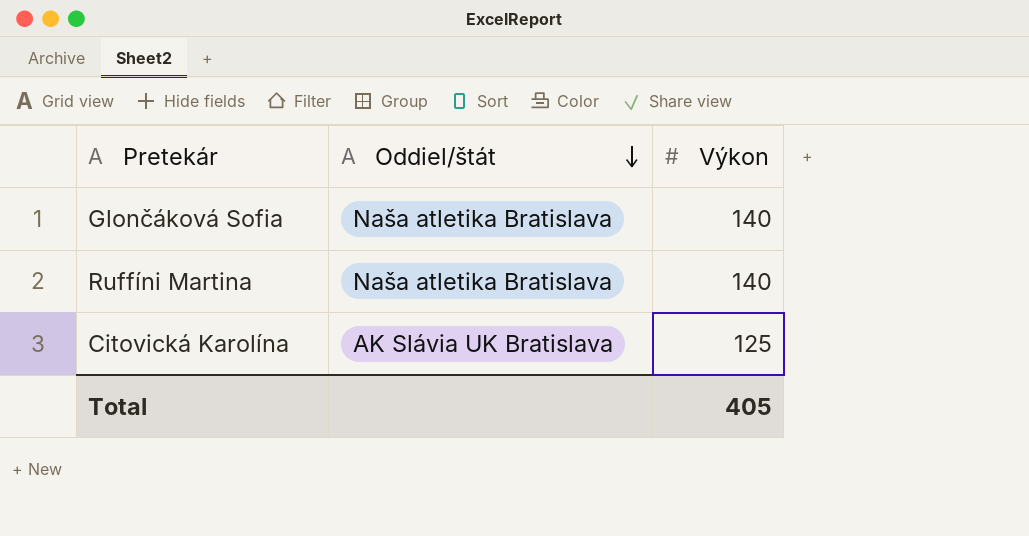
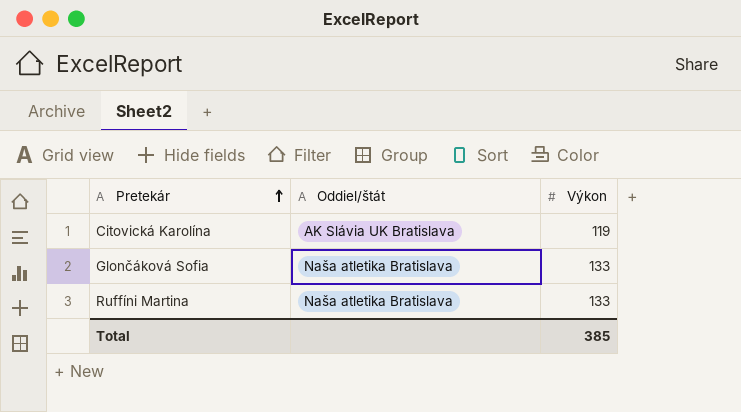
row order: Oddiel/štát descending -> Pretekár ascending
Citovická Karolína | Výkon: 125 -> 119
Glončáková Sofia | Výkon: 140 -> 133
Ruffíni Martina | Výkon: 140 -> 133
Total | Výkon: 405 -> 385

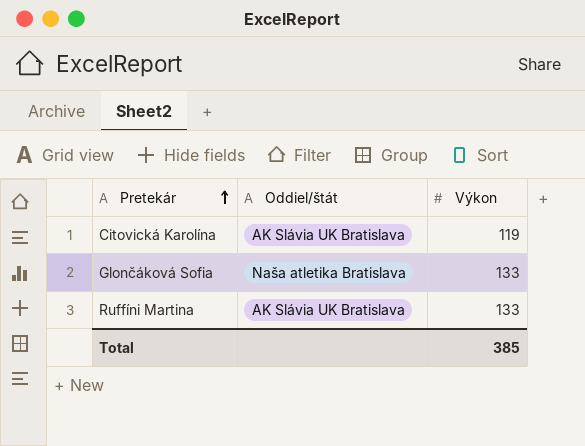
Ruffíni Martina | Oddiel/štát: Naša atletika Bratislava -> AK Slávia UK Bratislava

